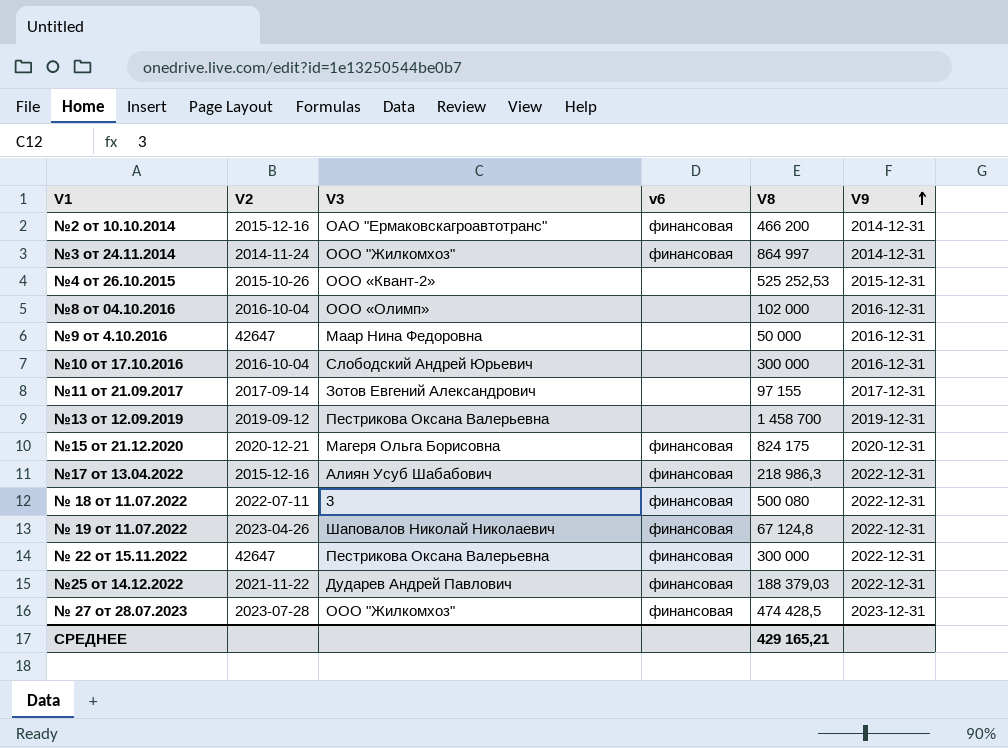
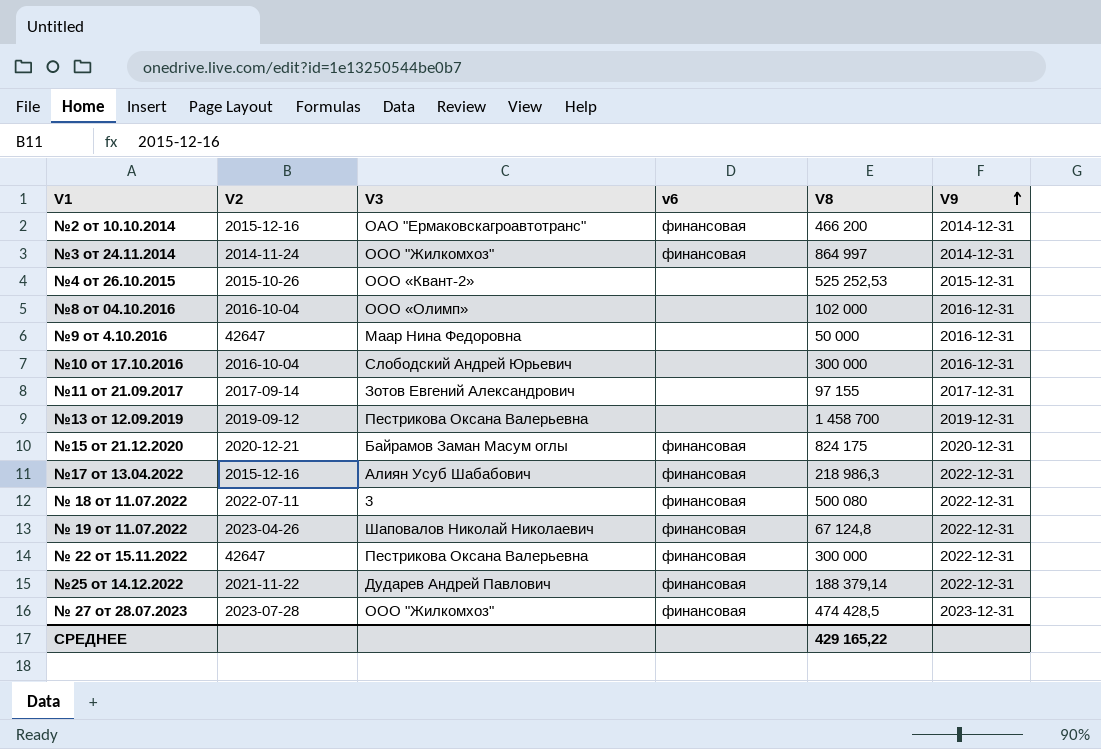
№15 от 21.12.2020 | V3: Магеря Ольга Борисовна -> Байрамов Заман Масум оглы
№25 от 14.12.2022 | V8: 188 379,03 -> 188 379,14
СРЕДНЕЕ | V8: 429 165,21 -> 429 165,22

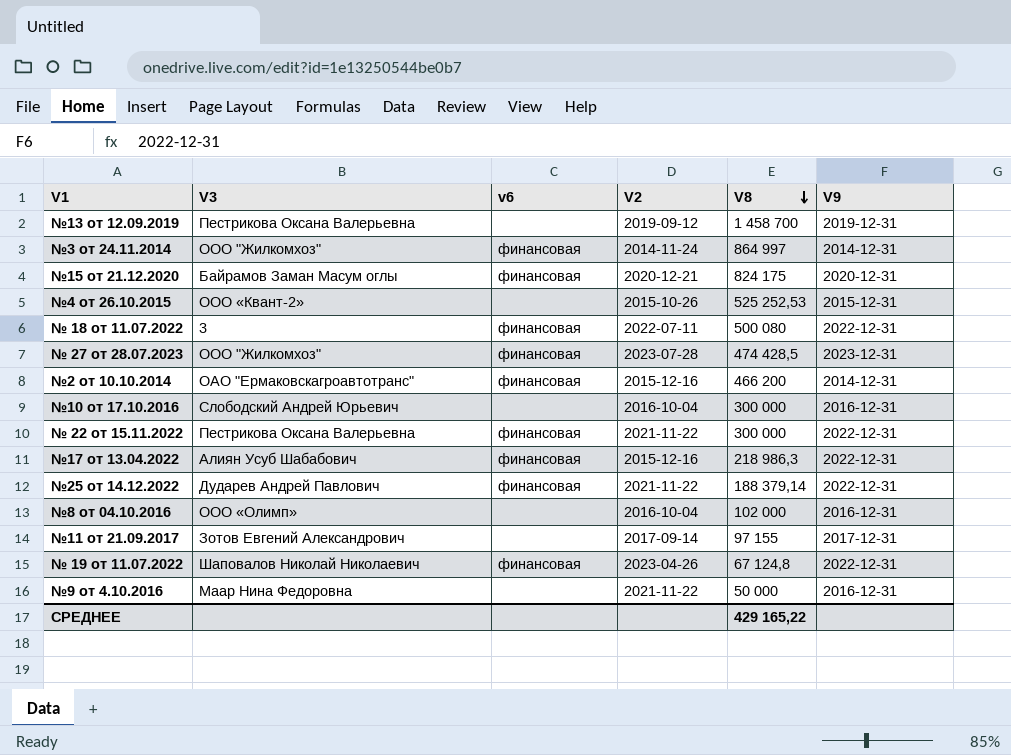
row order: V9 ascending -> V8 descending
column V2 | position: 2 -> 4
№ 22 от 15.11.2022 | V2: 42647 -> 2021-11-22
№9 от 4.10.2016 | V2: 42647 -> 2021-11-22

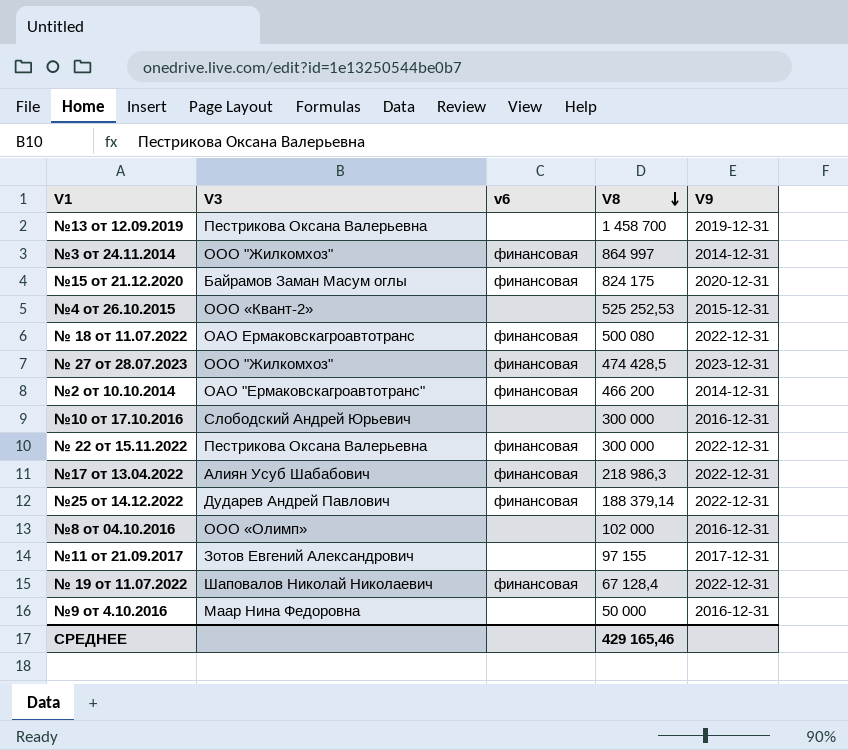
column V2 | position: 4 -> none
№ 18 от 11.07.2022 | V3: 3 -> ОАО Ермаковскагроавтотранс
№ 19 от 11.07.2022 | V8: 67 124,8 -> 67 128,4
СРЕДНЕЕ | V8: 429 165,22 -> 429 165,46

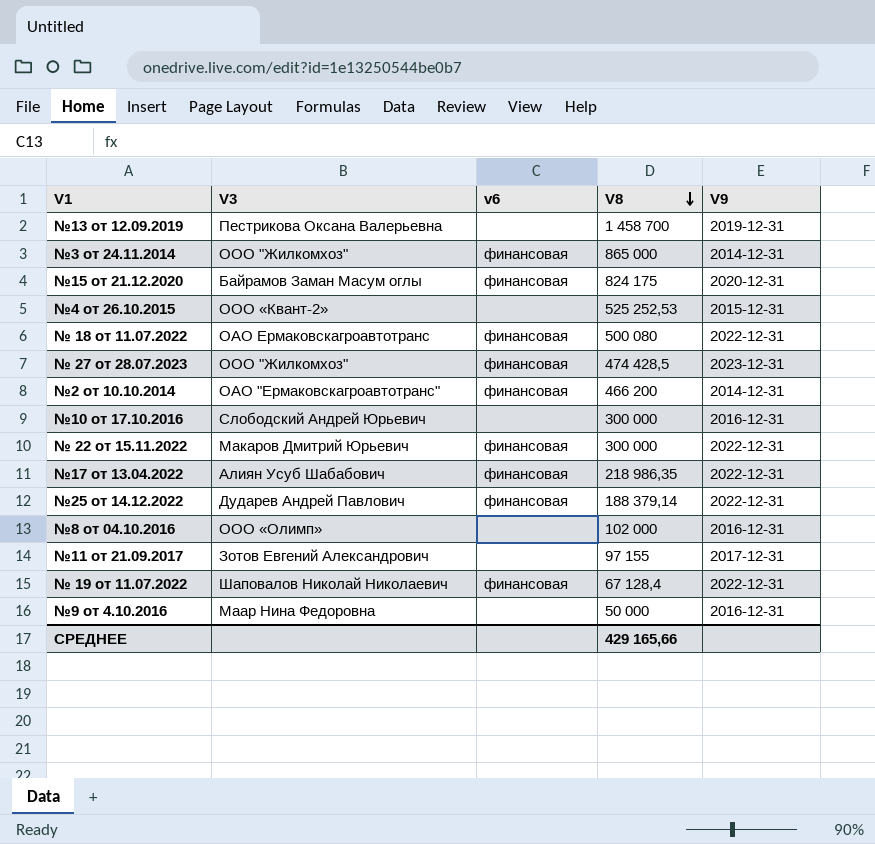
№3 от 24.11.2014 | V8: 864 997 -> 865 000
№ 22 от 15.11.2022 | V3: Пестрикова Оксана Валерьевна -> Макаров Дмитрий Юрьевич
№17 от 13.04.2022 | V8: 218 986,3 -> 218 986,35
СРЕДНЕЕ | V8: 429 165,46 -> 429 165,66

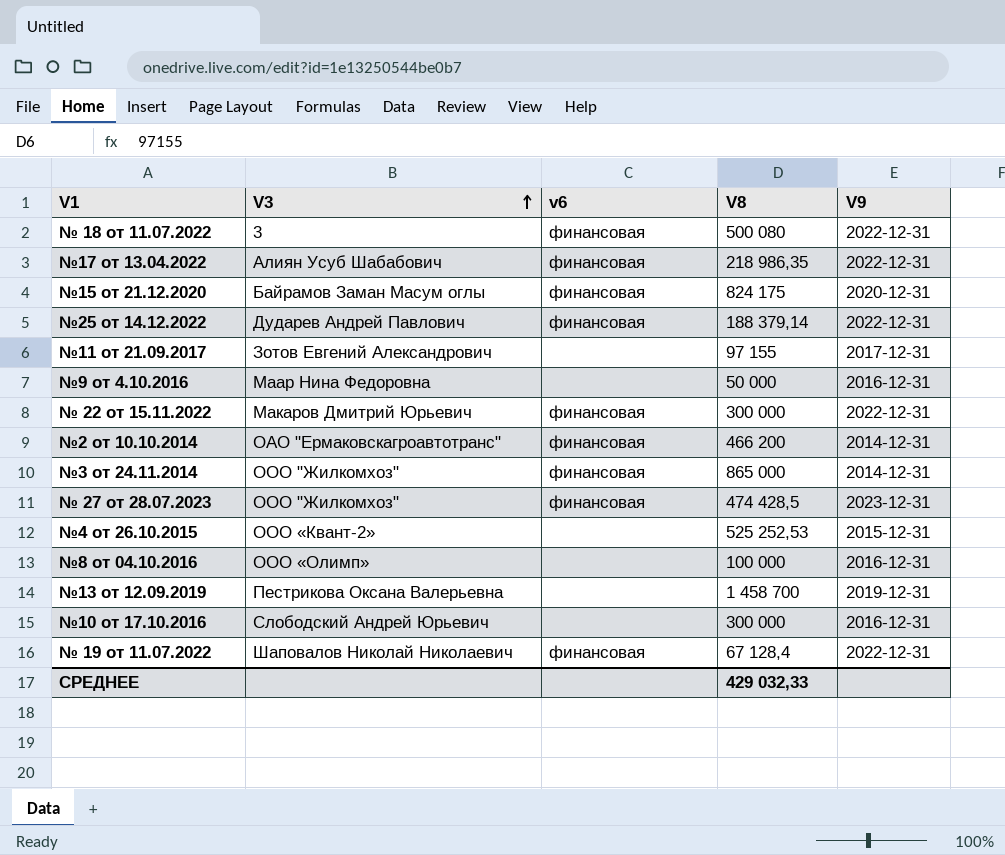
row order: V8 descending -> V3 ascending
№ 18 от 11.07.2022 | V3: ОАО Ермаковскагроавтотранс -> 3
№8 от 04.10.2016 | V8: 102 000 -> 100 000
СРЕДНЕЕ | V8: 429 165,66 -> 429 032,33

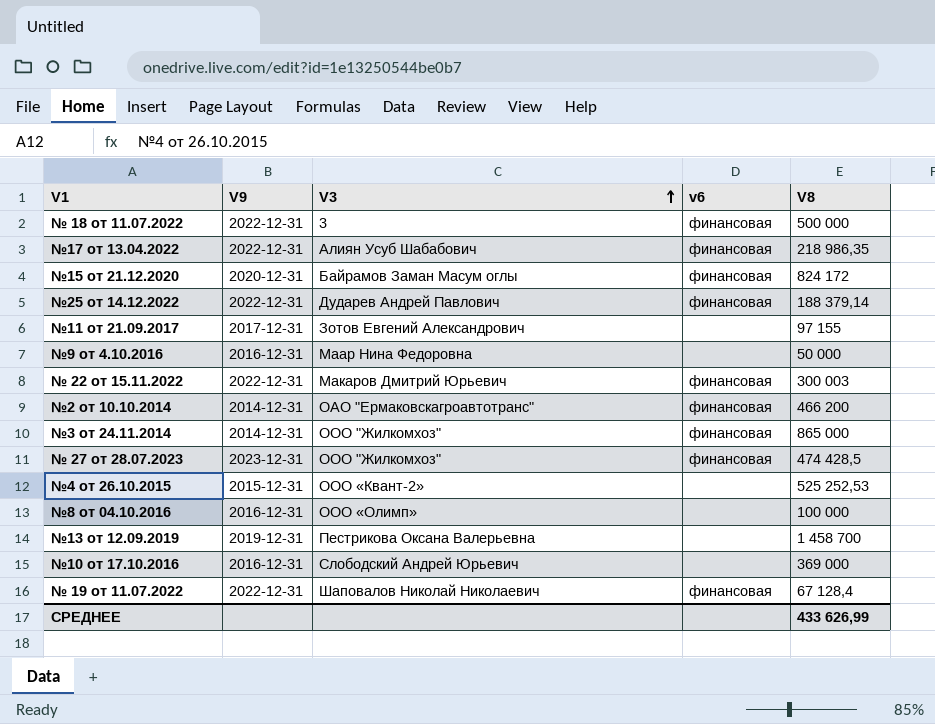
column V9 | position: 5 -> 2
№ 18 от 11.07.2022 | V8: 500 080 -> 500 000
№15 от 21.12.2020 | V8: 824 175 -> 824 172
№ 22 от 15.11.2022 | V8: 300 000 -> 300 003
№10 от 17.10.2016 | V8: 300 000 -> 369 000
СРЕДНЕЕ | V8: 429 032,33 -> 433 626,99

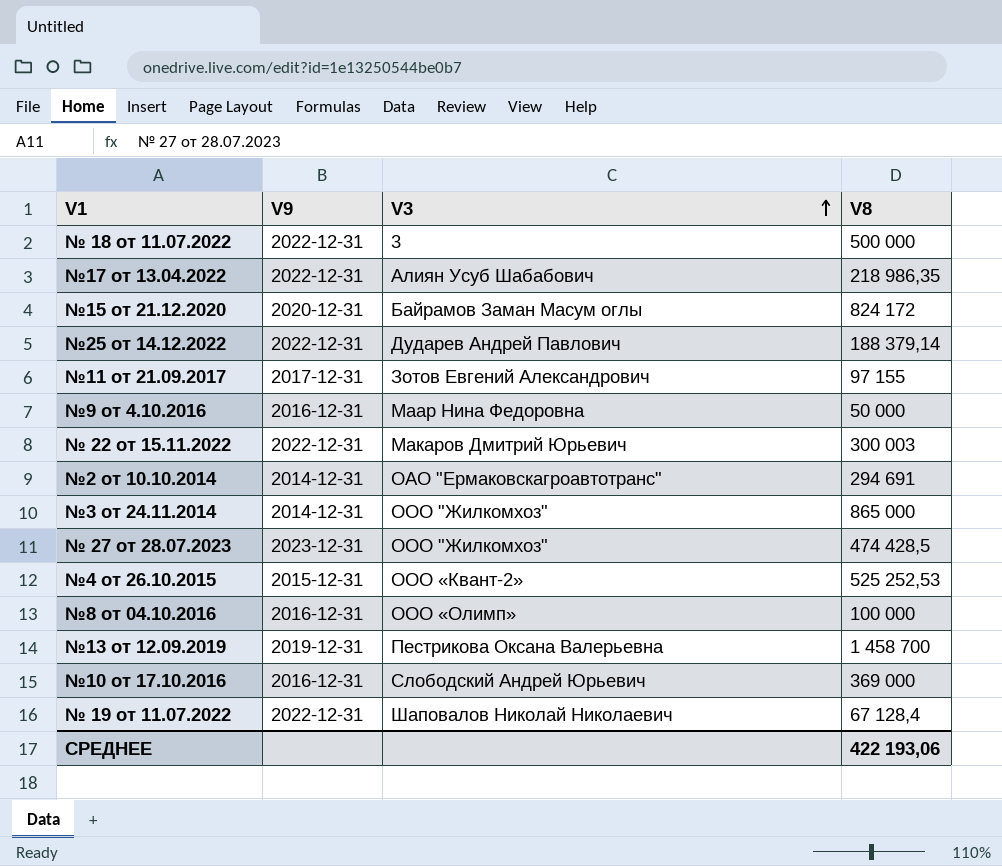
column v6 | position: 4 -> none
№2 от 10.10.2014 | V8: 466 200 -> 294 691
СРЕДНЕЕ | V8: 433 626,99 -> 422 193,06

